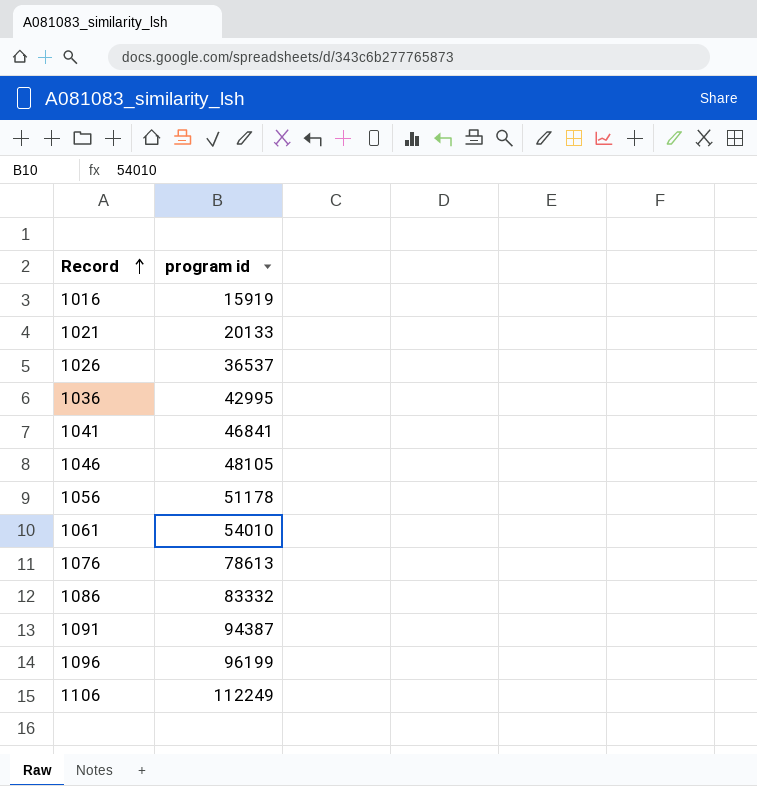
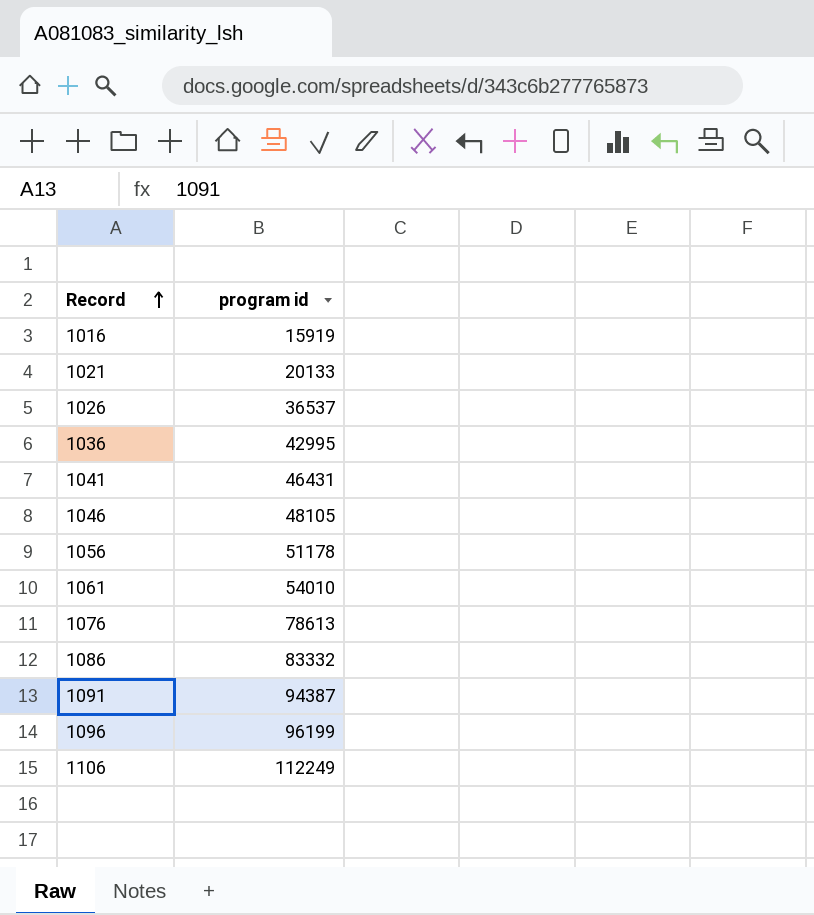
1041 | program id: 46841 -> 46431

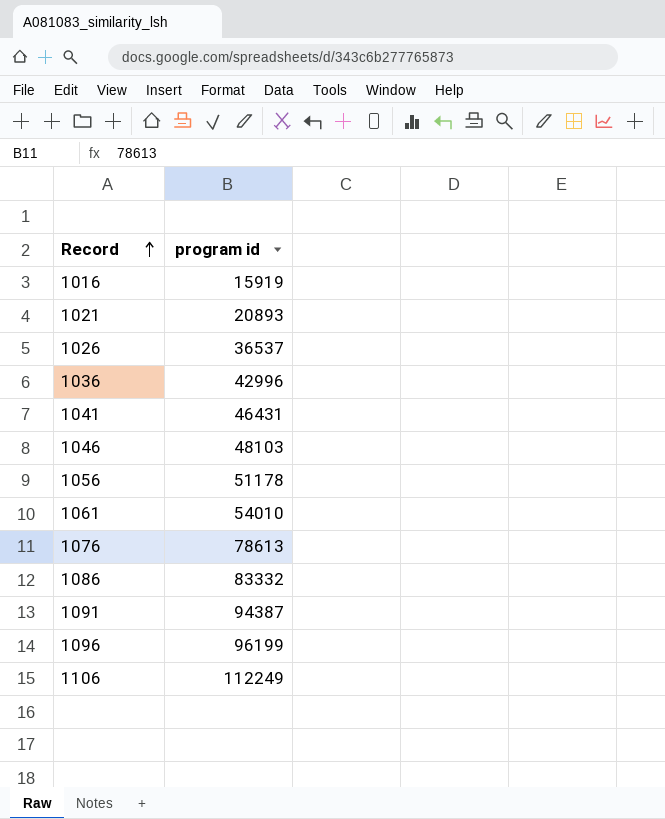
1021 | program id: 20133 -> 20893
1036 | program id: 42995 -> 42996
1046 | program id: 48105 -> 48103

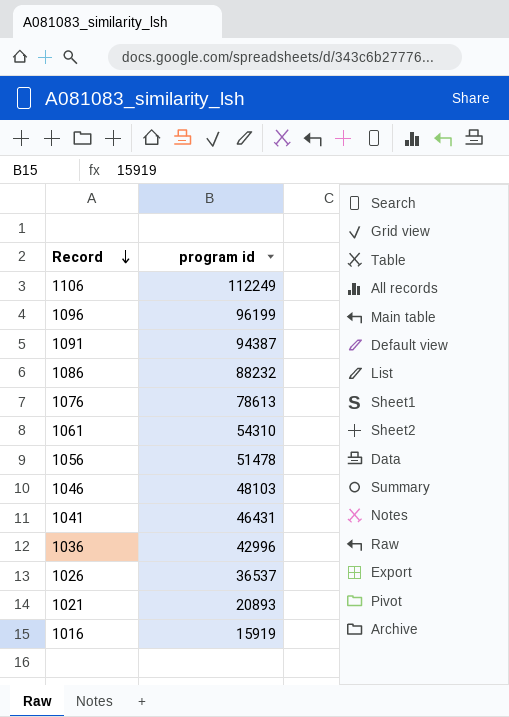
row order: Record ascending -> Record descending
1086 | program id: 83332 -> 88232
1061 | program id: 54010 -> 54310
1056 | program id: 51178 -> 51478

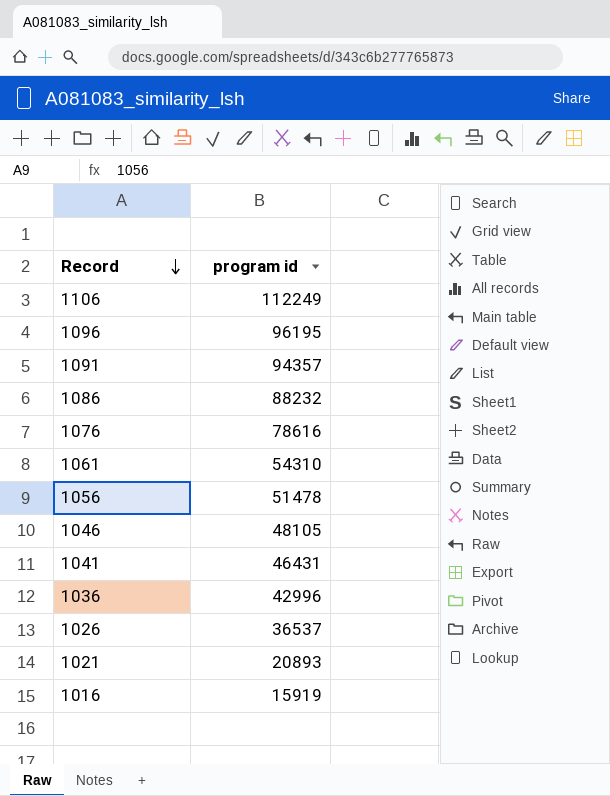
1096 | program id: 96199 -> 96195
1091 | program id: 94387 -> 94357
1076 | program id: 78613 -> 78616
1046 | program id: 48103 -> 48105

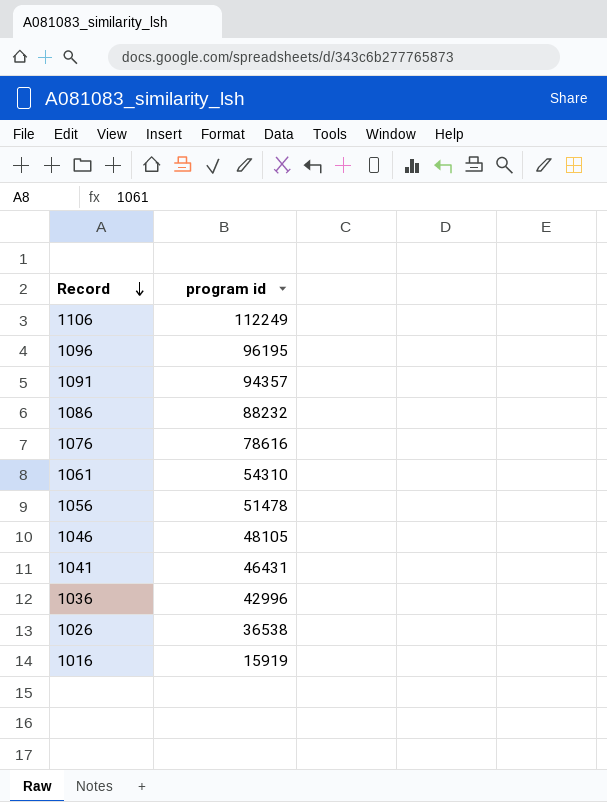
row 1021: 20893 -> none
1026 | program id: 36537 -> 36538

